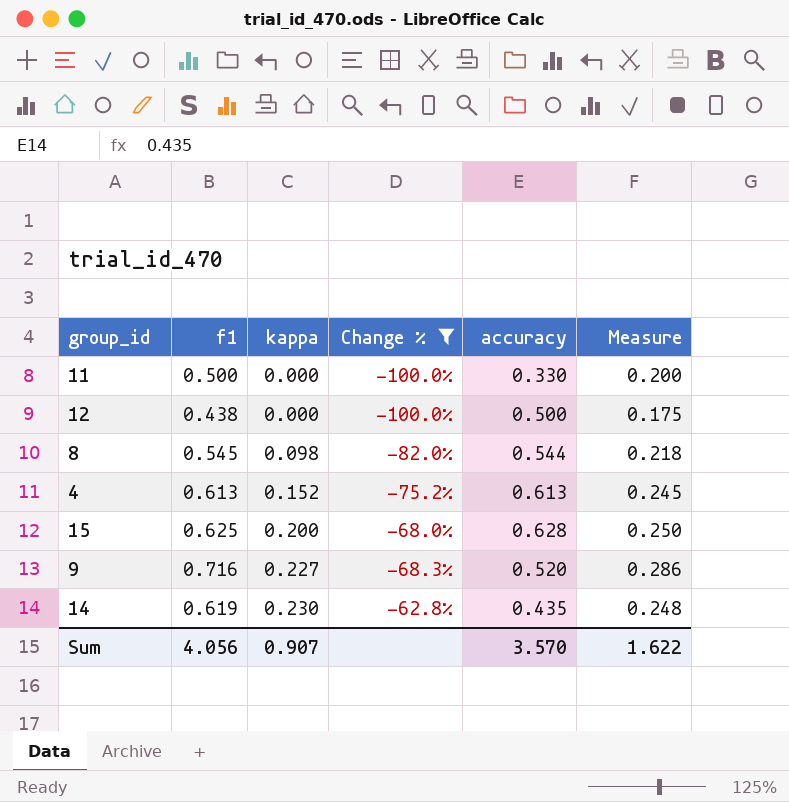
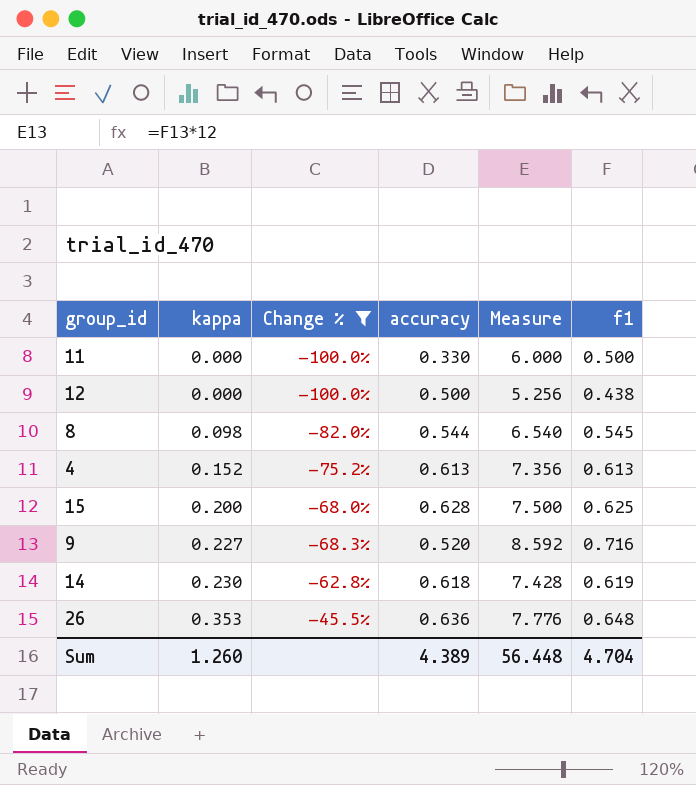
column Measure | formula: [f1] * 0.4 -> [f1] * 12
column f1 | position: 2 -> 6
14 | accuracy: 0.435 -> 0.618
row 26: none -> 0.353 | -45.5% | 0.636 | 7.776 | 0.648
Sum | kappa: 0.907 -> 1.260
Sum | accuracy: 3.570 -> 4.389
Sum | Measure: 1.622 -> 56.448
Sum | f1: 4.056 -> 4.704

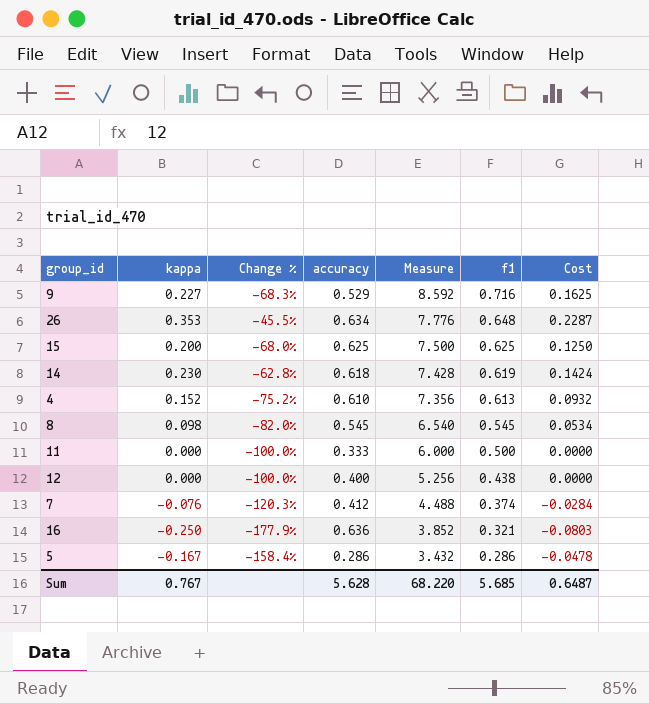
filter: Change % >= -100.0% -> none
row order: kappa ascending -> Measure descending
column Cost | formula: none -> [kappa] * [f1]
9 | accuracy: 0.520 -> 0.529
26 | accuracy: 0.636 -> 0.634
15 | accuracy: 0.628 -> 0.625
4 | accuracy: 0.613 -> 0.610
8 | accuracy: 0.544 -> 0.545
11 | accuracy: 0.330 -> 0.333
12 | accuracy: 0.500 -> 0.400
Sum | kappa: 1.260 -> 0.767
Sum | accuracy: 4.389 -> 5.628
Sum | Measure: 56.448 -> 68.220
Sum | f1: 4.704 -> 5.685

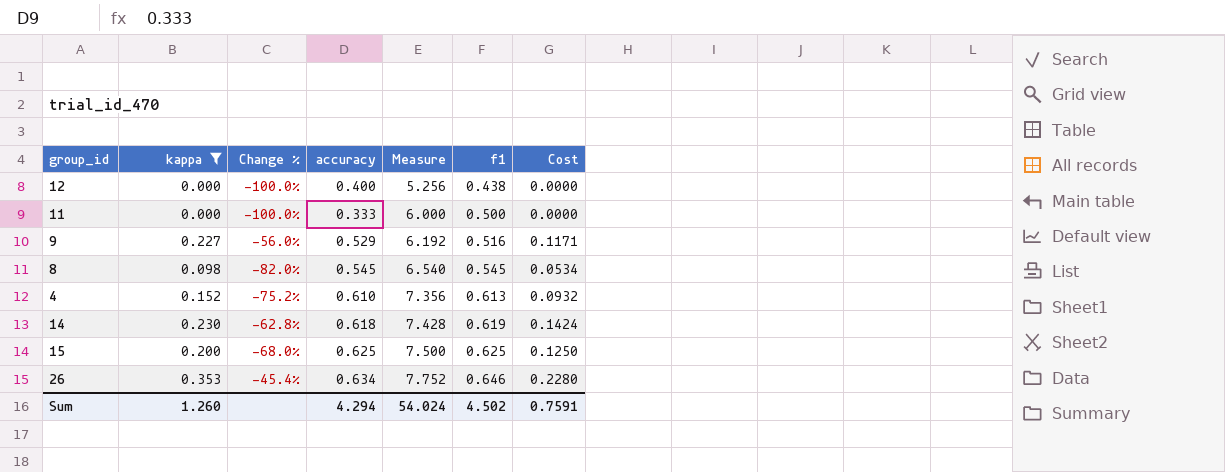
filter: none -> kappa >= 0.000
row order: Measure descending -> Measure ascending
9 | Change %: -68.3% -> -56.0%
9 | Measure: 8.592 -> 6.192
9 | f1: 0.716 -> 0.516
9 | Cost: 0.1625 -> 0.1171
26 | Change %: -45.5% -> -45.4%
26 | Measure: 7.776 -> 7.752
26 | f1: 0.648 -> 0.646
26 | Cost: 0.2287 -> 0.2280
Sum | kappa: 0.767 -> 1.260
Sum | accuracy: 5.628 -> 4.294
Sum | Measure: 68.220 -> 54.024
Sum | f1: 5.685 -> 4.502
Sum | Cost: 0.6487 -> 0.7591

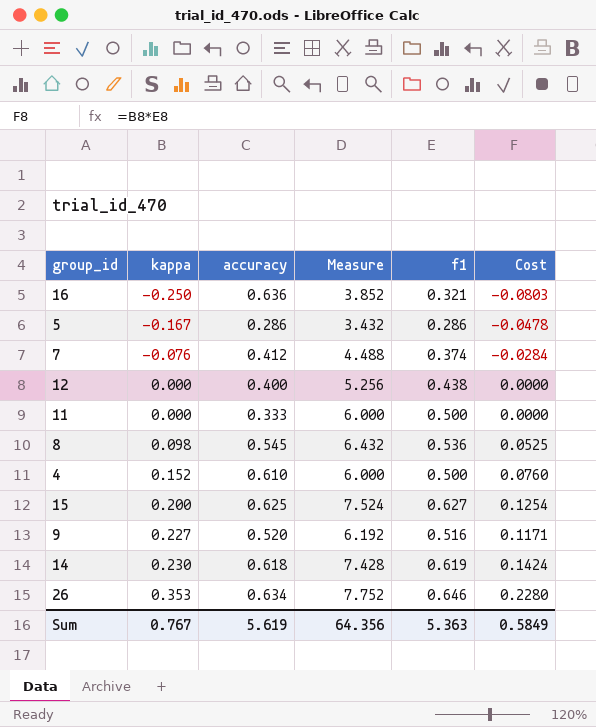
filter: kappa >= 0.000 -> none
row order: Measure ascending -> kappa ascending
column Change % | formula: ([kappa] - [f1]) / [f1] -> none
8 | Measure: 6.540 -> 6.432
8 | f1: 0.545 -> 0.536
8 | Cost: 0.0534 -> 0.0525
4 | Measure: 7.356 -> 6.000
4 | f1: 0.613 -> 0.500
4 | Cost: 0.0932 -> 0.0760
15 | Measure: 7.500 -> 7.524
15 | f1: 0.625 -> 0.627
15 | Cost: 0.1250 -> 0.1254
9 | accuracy: 0.529 -> 0.520
Sum | kappa: 1.260 -> 0.767
Sum | accuracy: 4.294 -> 5.619
Sum | Measure: 54.024 -> 64.356
Sum | f1: 4.502 -> 5.363
Sum | Cost: 0.7591 -> 0.5849

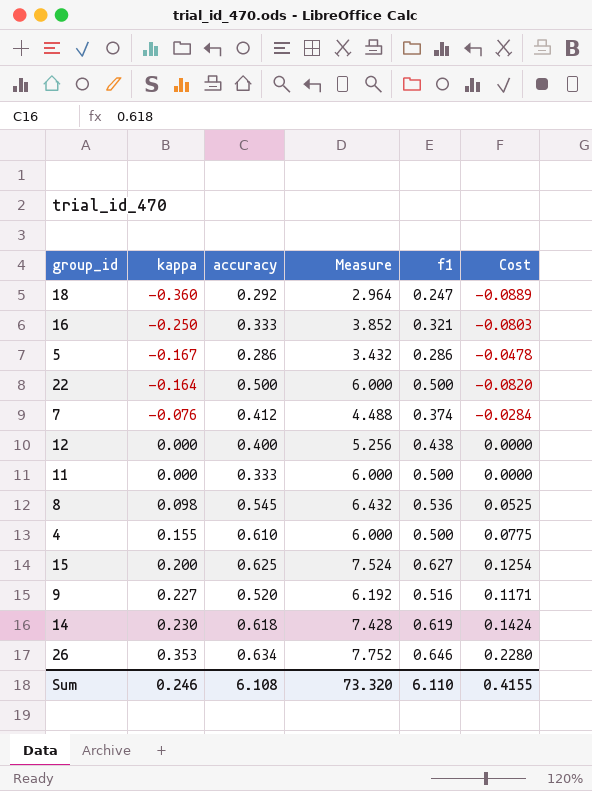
row 18: none -> -0.360 | 0.292 | 2.964 | 0.247 | -0.0889
16 | accuracy: 0.636 -> 0.333
row 22: none -> -0.164 | 0.500 | 6.000 | 0.500 | -0.0820
4 | kappa: 0.152 -> 0.155
4 | Cost: 0.0760 -> 0.0775
Sum | kappa: 0.767 -> 0.246
Sum | accuracy: 5.619 -> 6.108
Sum | Measure: 64.356 -> 73.320
Sum | f1: 5.363 -> 6.110
Sum | Cost: 0.5849 -> 0.4155

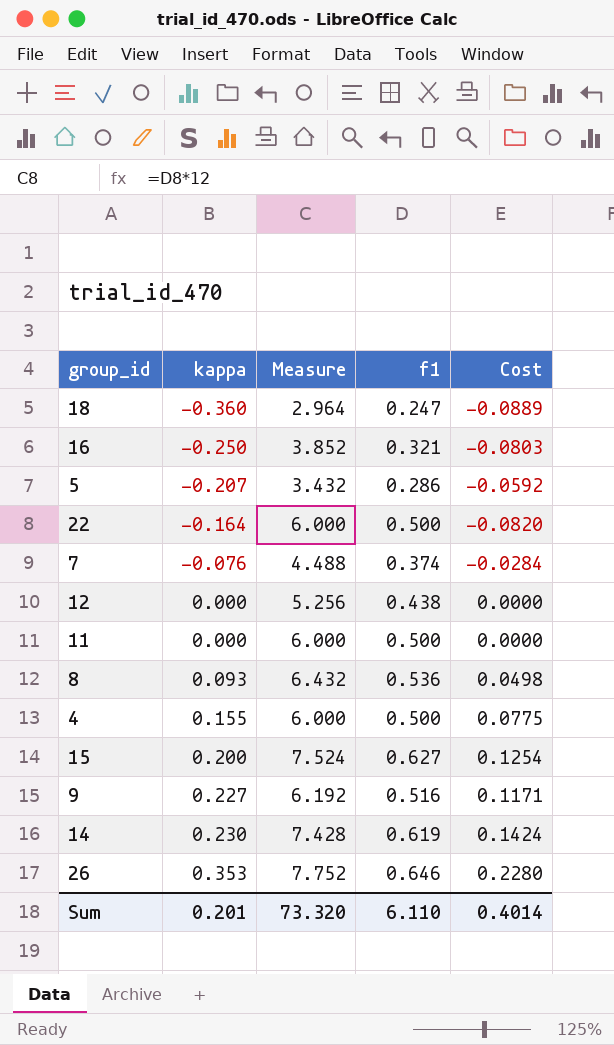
column accuracy | position: 3 -> none
5 | kappa: -0.167 -> -0.207
5 | Cost: -0.0478 -> -0.0592
8 | kappa: 0.098 -> 0.093
8 | Cost: 0.0525 -> 0.0498
Sum | kappa: 0.246 -> 0.201
Sum | Cost: 0.4155 -> 0.4014

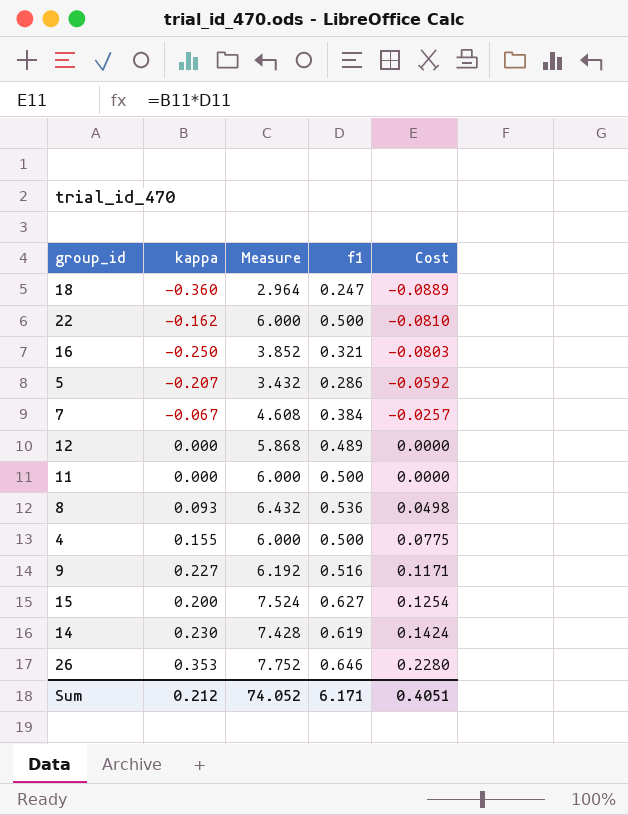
row order: kappa ascending -> Cost ascending
22 | kappa: -0.164 -> -0.162
22 | Cost: -0.0820 -> -0.0810
7 | kappa: -0.076 -> -0.067
7 | Measure: 4.488 -> 4.608
7 | f1: 0.374 -> 0.384
7 | Cost: -0.0284 -> -0.0257
12 | Measure: 5.256 -> 5.868
12 | f1: 0.438 -> 0.489
Sum | kappa: 0.201 -> 0.212
Sum | Measure: 73.320 -> 74.052
Sum | f1: 6.110 -> 6.171
Sum | Cost: 0.4014 -> 0.4051

